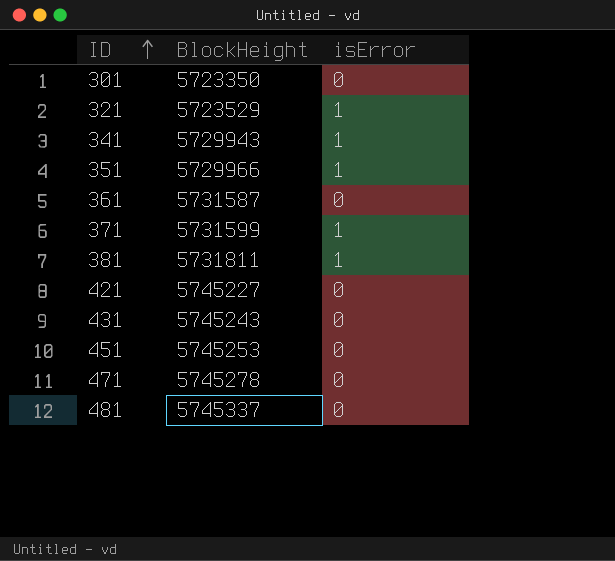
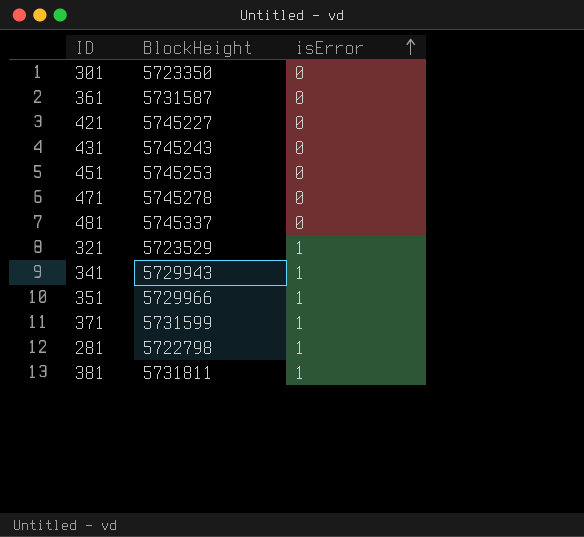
row order: ID ascending -> isError ascending
row 281: none -> 5722798 | 1

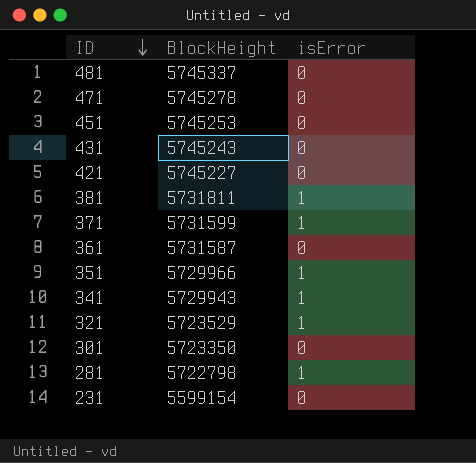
row order: isError ascending -> ID descending
row 231: none -> 5599154 | 0

